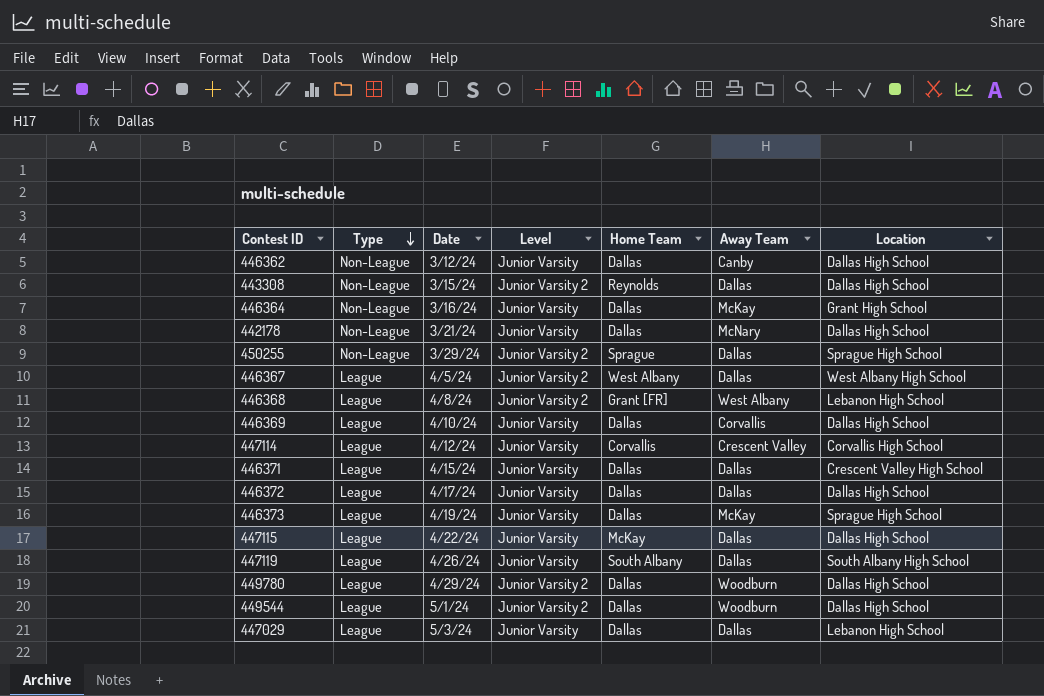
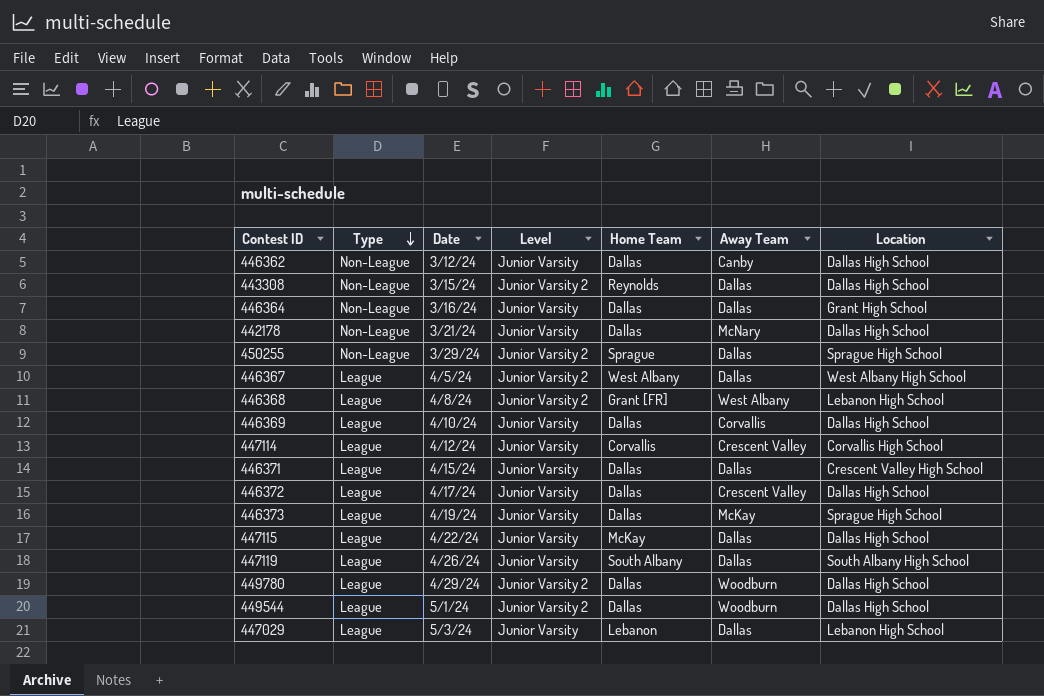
446364 | Away Team: McKay -> Dallas
446372 | Away Team: Dallas -> Crescent Valley
447029 | Home Team: Dallas -> Lebanon

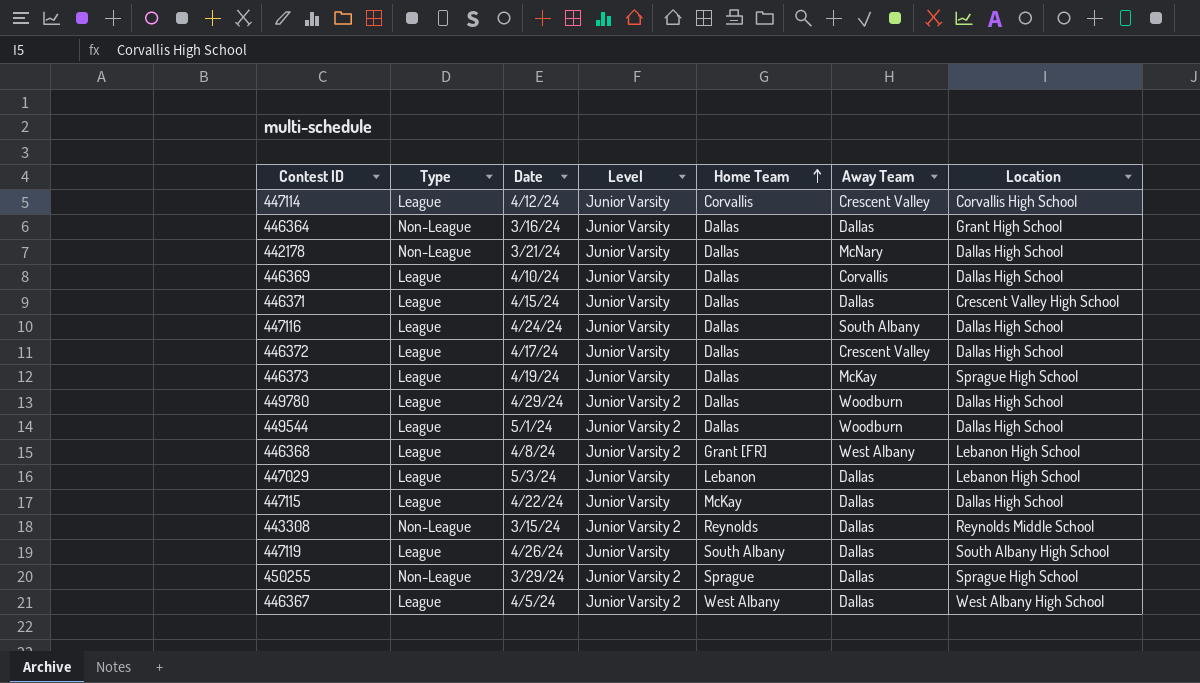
row order: Type descending -> Home Team ascending
row 446362: Non-League | 3/12/24 | Junior Varsity | Dallas | Canby | Dallas High School -> none
row 447116: none -> League | 4/24/24 | Junior Varsity | Dallas | South Albany | Dallas High School
443308 | Location: Dallas High School -> Reynolds Middle School

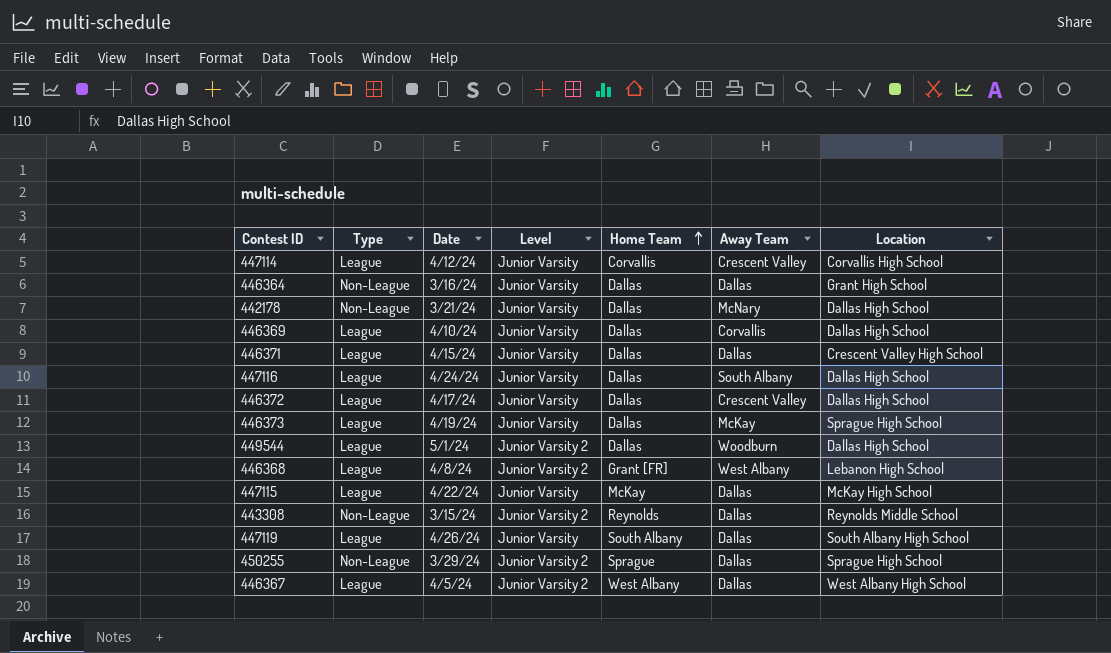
row 449780: League | 4/29/24 | Junior Varsity 2 | Dallas | Woodburn | Dallas High School -> none
row 447029: League | 5/3/24 | Junior Varsity | Lebanon | Dallas | Lebanon High School -> none
447115 | Location: Dallas High School -> McKay High School

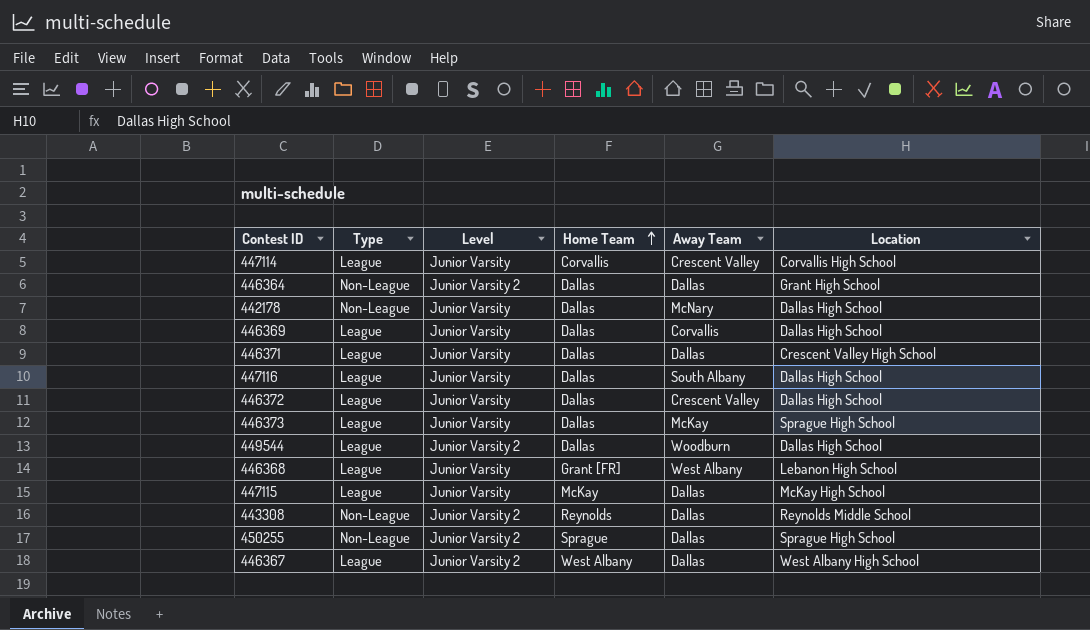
column Date | position: 3 -> none
row 447119: League | 4/26/24 | Junior Varsity | South Albany | Dallas | South Albany High School -> none
446364 | Level: Junior Varsity -> Junior Varsity 2
446368 | Level: Junior Varsity 2 -> Junior Varsity

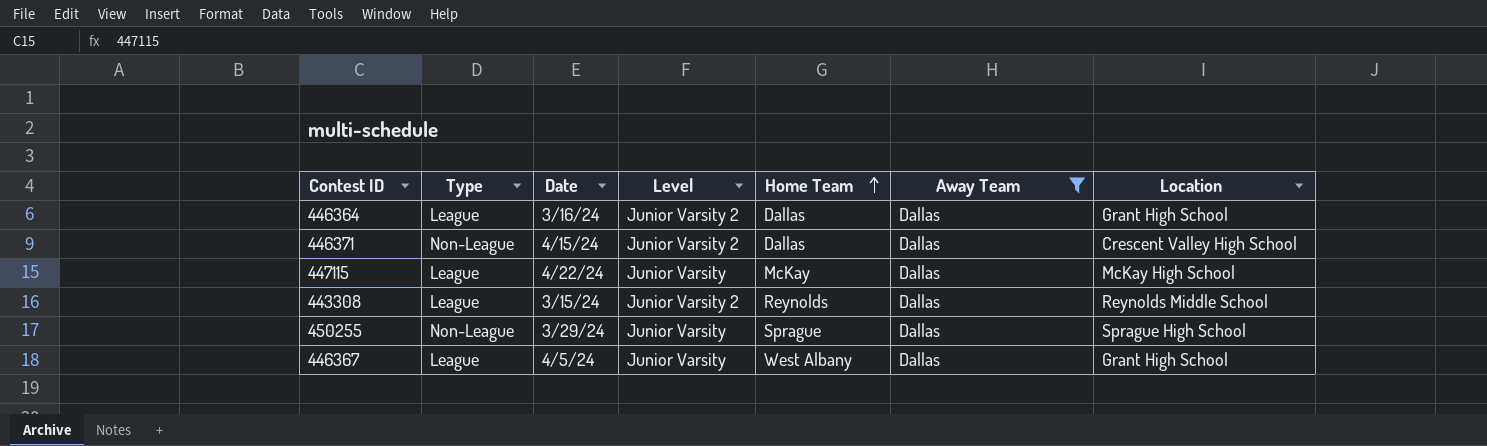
filter: none -> Away Team = Dallas
column Date | position: none -> 3
446364 | Type: Non-League -> League
446371 | Type: League -> Non-League
446371 | Level: Junior Varsity -> Junior Varsity 2
443308 | Type: Non-League -> League
450255 | Level: Junior Varsity 2 -> Junior Varsity
446367 | Level: Junior Varsity 2 -> Junior Varsity
446367 | Location: West Albany High School -> Grant High School

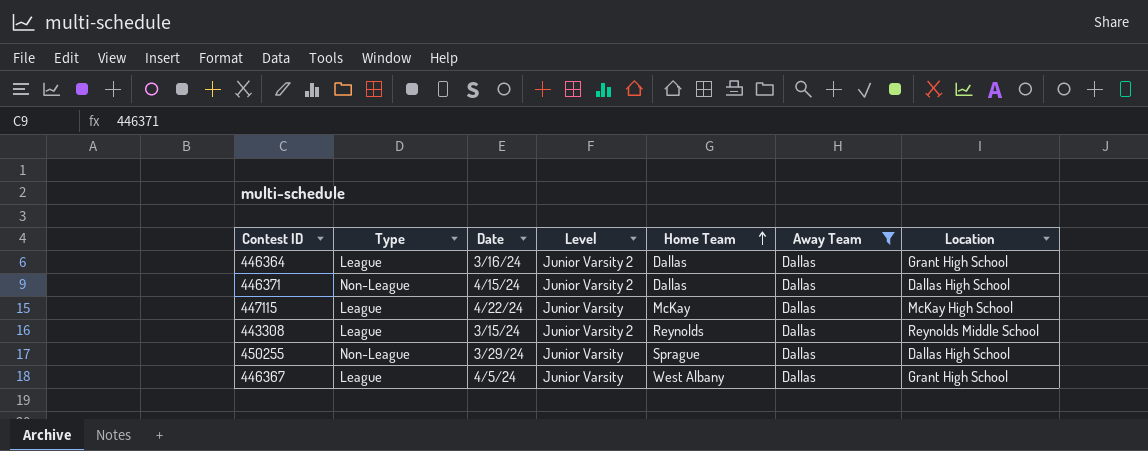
446371 | Location: Crescent Valley High School -> Dallas High School
450255 | Location: Sprague High School -> Dallas High School

